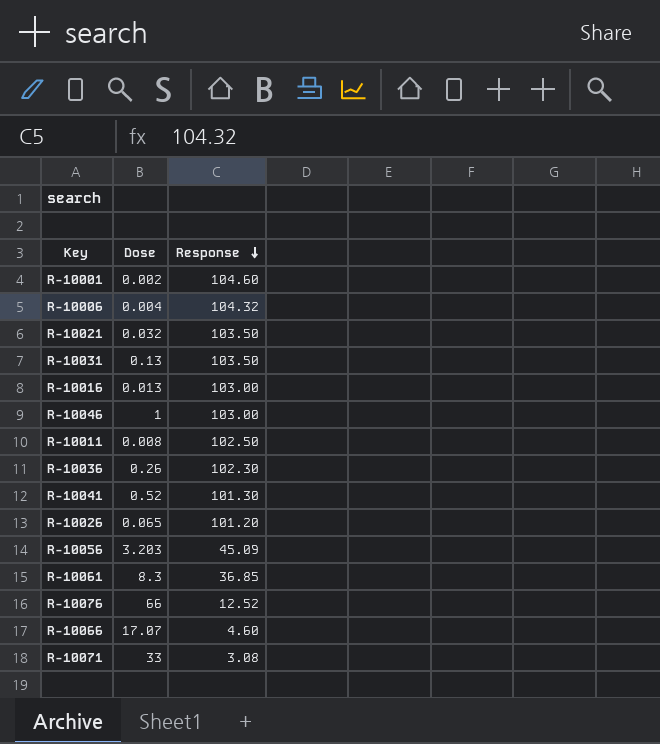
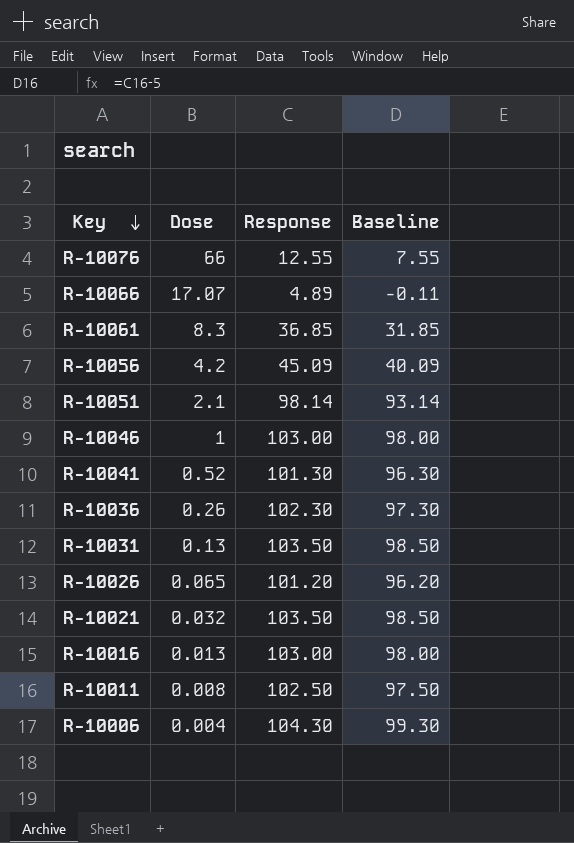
row order: Response descending -> Key descending
column Baseline | formula: none -> [Response] - 5
row R-10001: 0.002 | 104.60 -> none
row R-10071: 33 | 3.08 -> none
R-10076 | Response: 12.52 -> 12.55
R-10066 | Response: 4.60 -> 4.89
R-10056 | Dose: 3.203 -> 4.2
row R-10051: none -> 2.1 | 98.14 | 93.14
R-10006 | Response: 104.32 -> 104.30

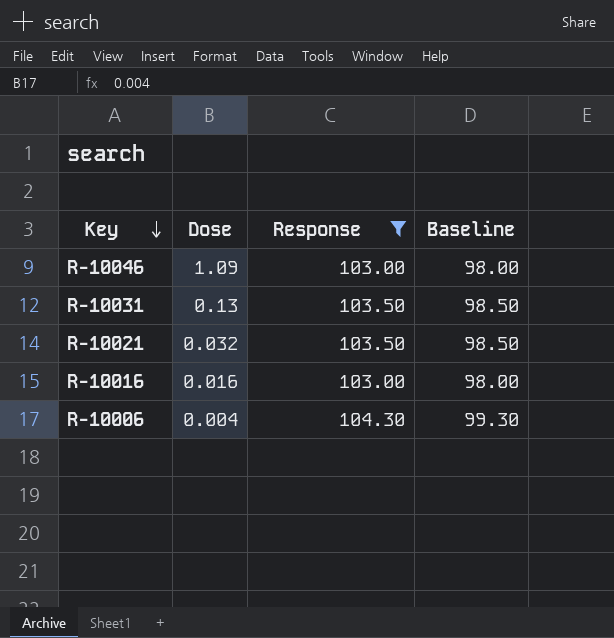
filter: none -> Response >= 103.00
R-10046 | Dose: 1 -> 1.09
R-10016 | Dose: 0.013 -> 0.016

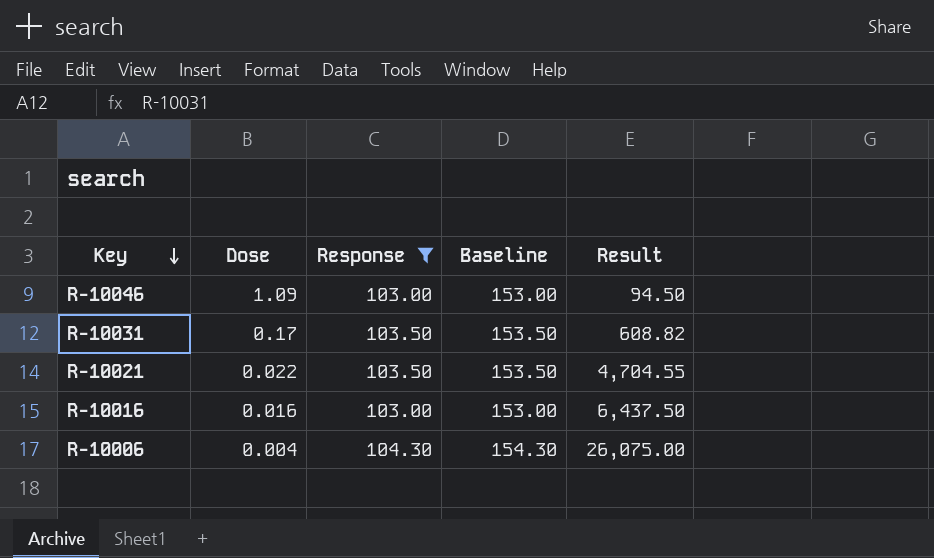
column Baseline | formula: [Response] - 5 -> [Response] + 50
column Result | formula: none -> [Response] / [Dose]
R-10031 | Dose: 0.13 -> 0.17
R-10021 | Dose: 0.032 -> 0.022

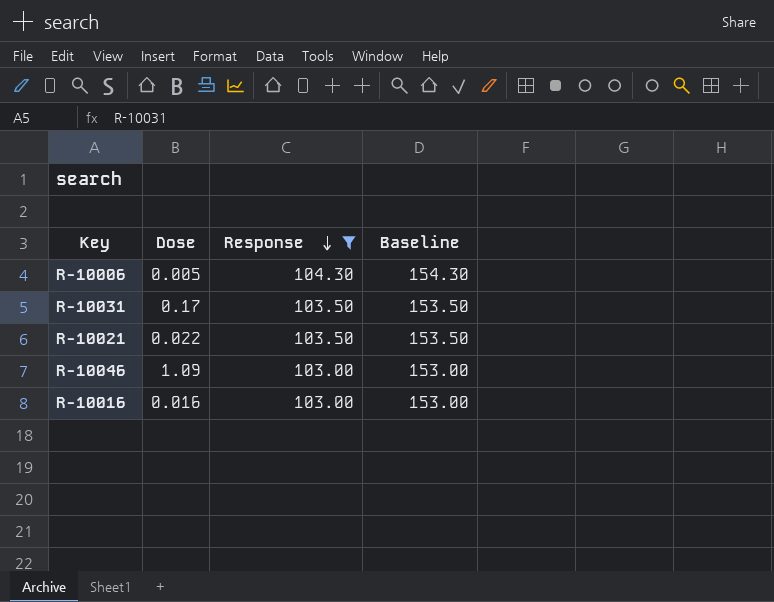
row order: Key descending -> Response descending
column Result | formula: [Response] / [Dose] -> none
R-10006 | Dose: 0.004 -> 0.005

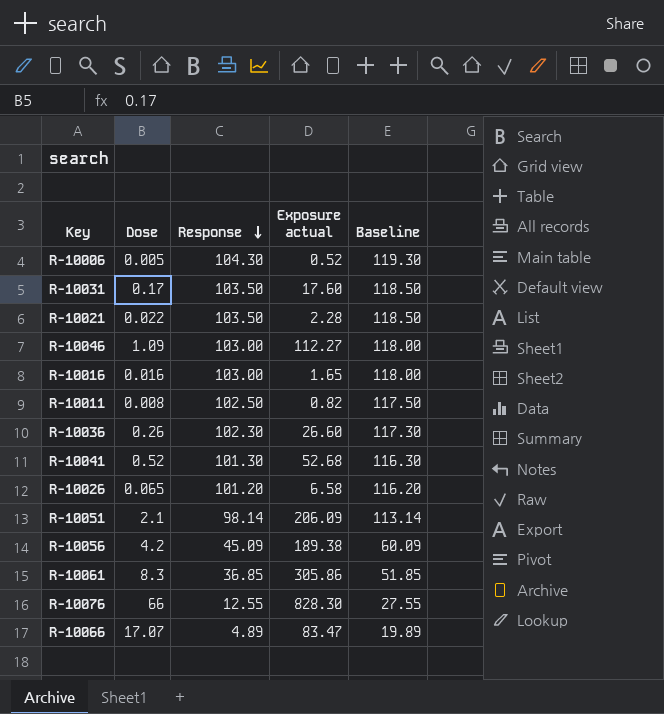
filter: Response >= 103.00 -> none
column Exposure actual | formula: none -> [Dose] * [Response]
column Baseline | formula: [Response] + 50 -> [Response] + 15

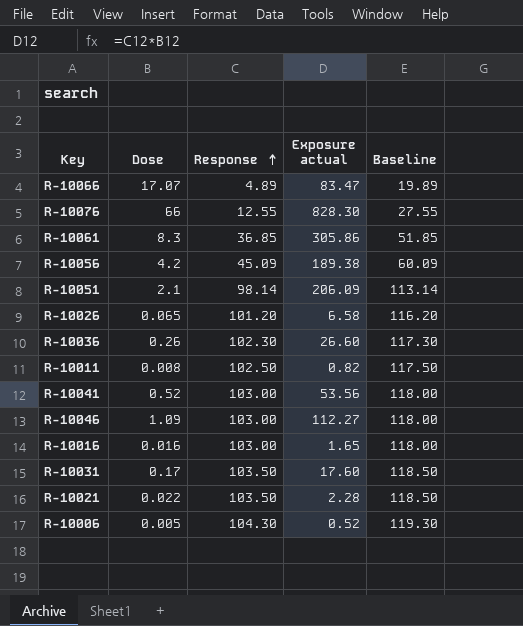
row order: Response descending -> Response ascending
R-10041 | Response: 101.30 -> 103.00
R-10041 | Exposure actual: 52.68 -> 53.56
R-10041 | Baseline: 116.30 -> 118.00

